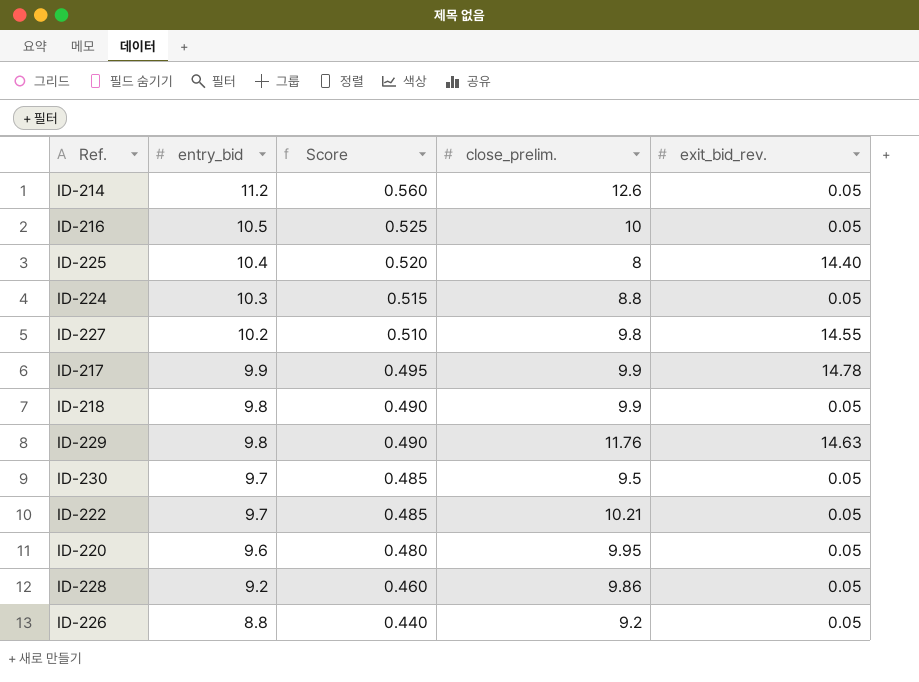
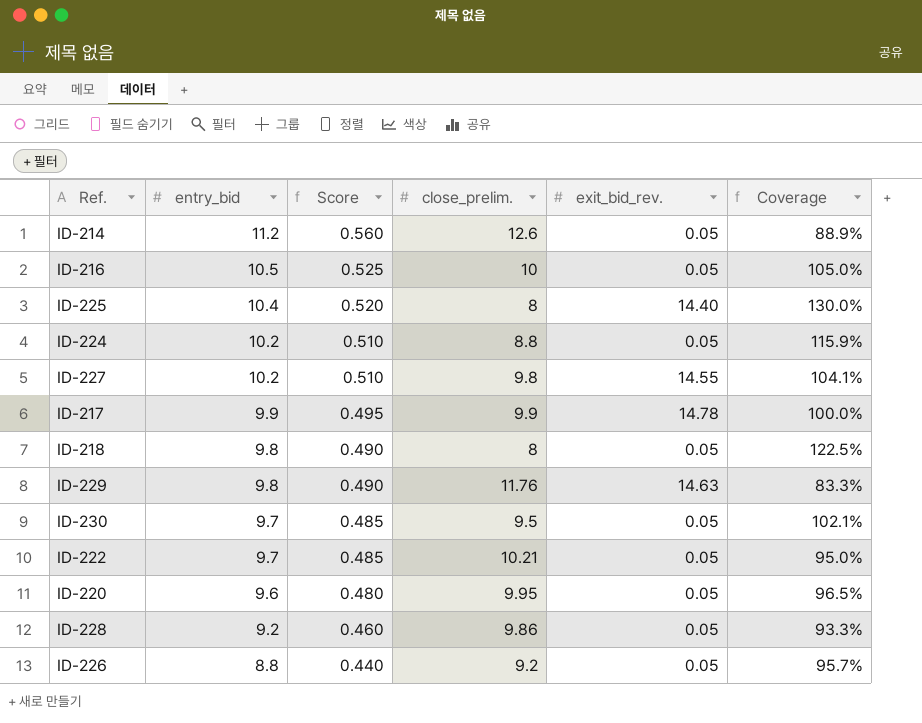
column Coverage | formula: none -> [entry_bid] / [close_prelim.]
ID-224 | entry_bid: 10.3 -> 10.2
ID-224 | Score: 0.515 -> 0.510
ID-218 | close_prelim.: 9.9 -> 8

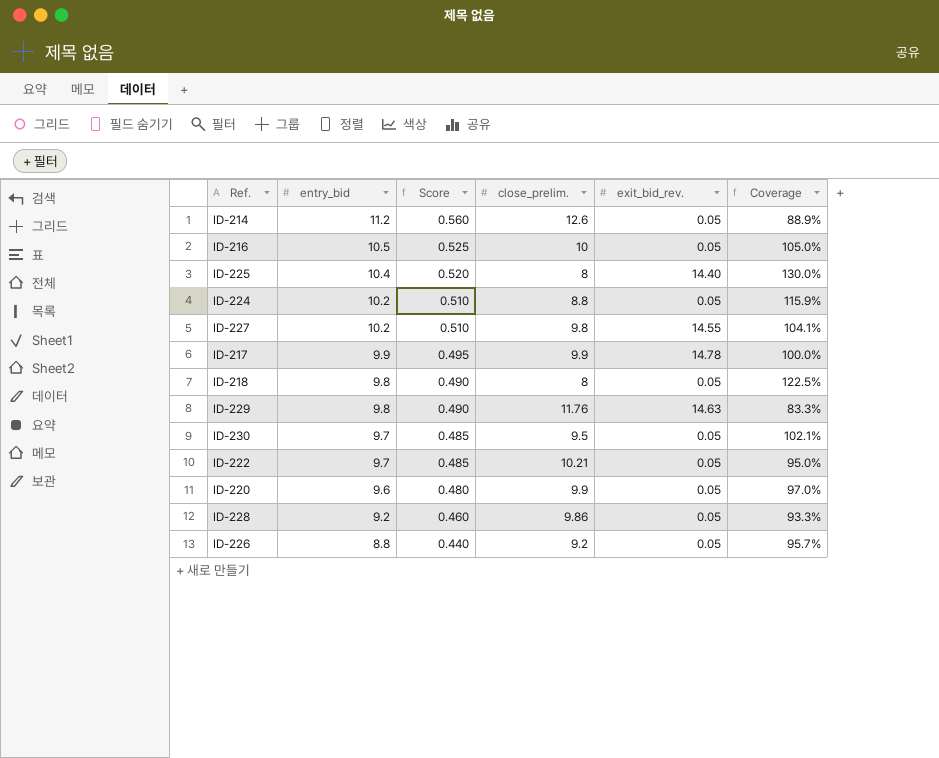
ID-220 | close_prelim.: 9.95 -> 9.9
ID-220 | Coverage: 96.5% -> 97.0%

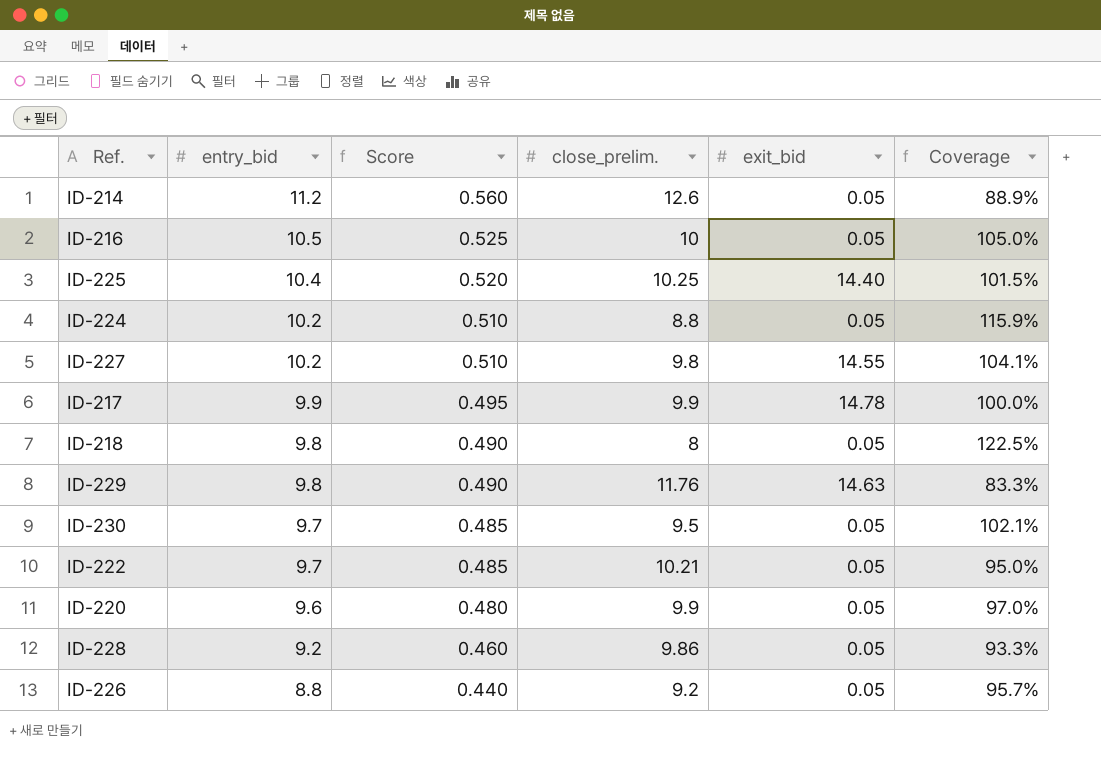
column name: exit_bid_rev. -> exit_bid
ID-225 | close_prelim.: 8 -> 10.25
ID-225 | Coverage: 130.0% -> 101.5%

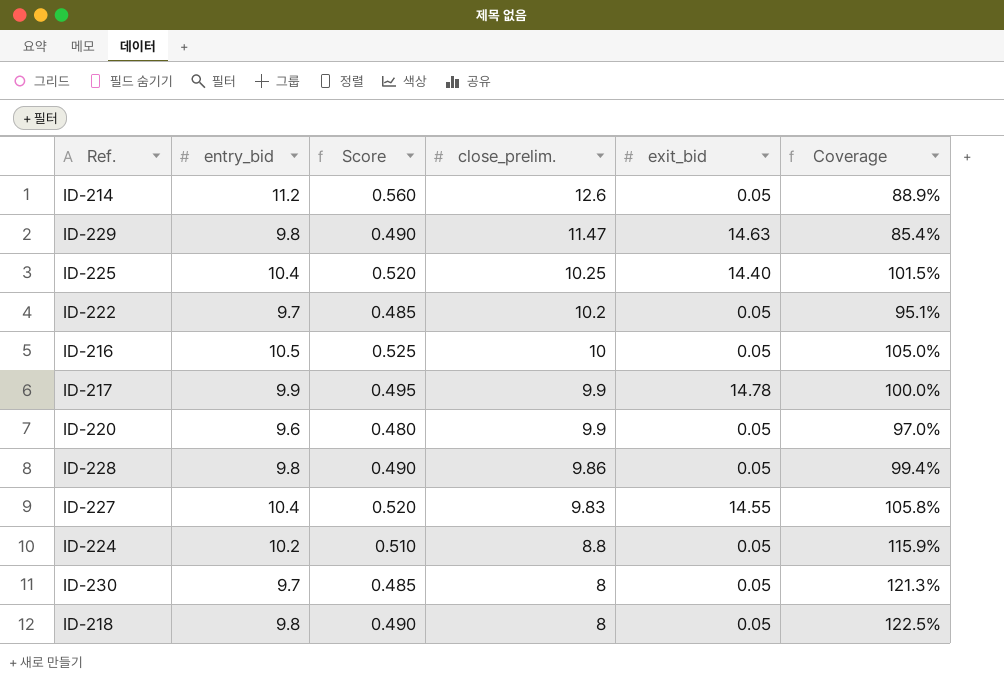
row order: entry_bid descending -> close_prelim. descending
row ID-226: 8.8 | 0.440 | 9.2 | 0.05 | 95.7% -> none
ID-229 | close_prelim.: 11.76 -> 11.47
ID-229 | Coverage: 83.3% -> 85.4%
ID-222 | close_prelim.: 10.21 -> 10.2
ID-222 | Coverage: 95.0% -> 95.1%
ID-228 | entry_bid: 9.2 -> 9.8
ID-228 | Score: 0.460 -> 0.490
ID-228 | Coverage: 93.3% -> 99.4%
ID-227 | entry_bid: 10.2 -> 10.4
ID-227 | Score: 0.510 -> 0.520
ID-227 | close_prelim.: 9.8 -> 9.83
ID-227 | Coverage: 104.1% -> 105.8%
ID-230 | close_prelim.: 9.5 -> 8
ID-230 | Coverage: 102.1% -> 121.3%

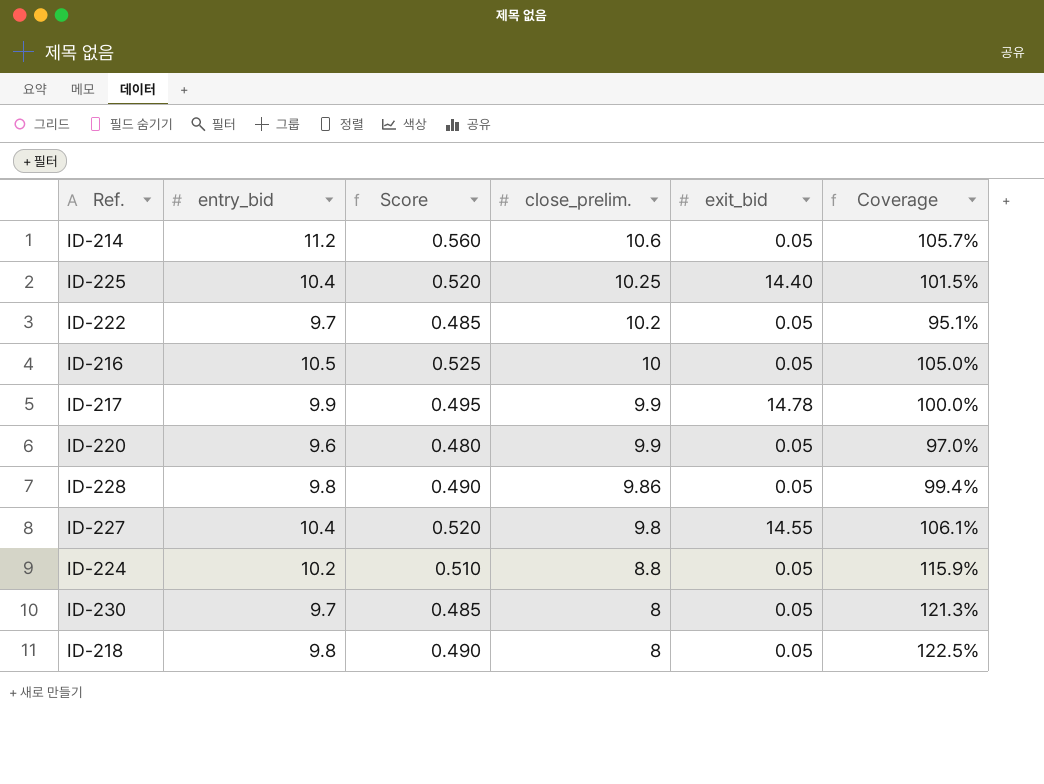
row ID-229: 9.8 | 0.490 | 11.47 | 14.63 | 85.4% -> none
ID-214 | close_prelim.: 12.6 -> 10.6
ID-214 | Coverage: 88.9% -> 105.7%
ID-227 | close_prelim.: 9.83 -> 9.8
ID-227 | Coverage: 105.8% -> 106.1%

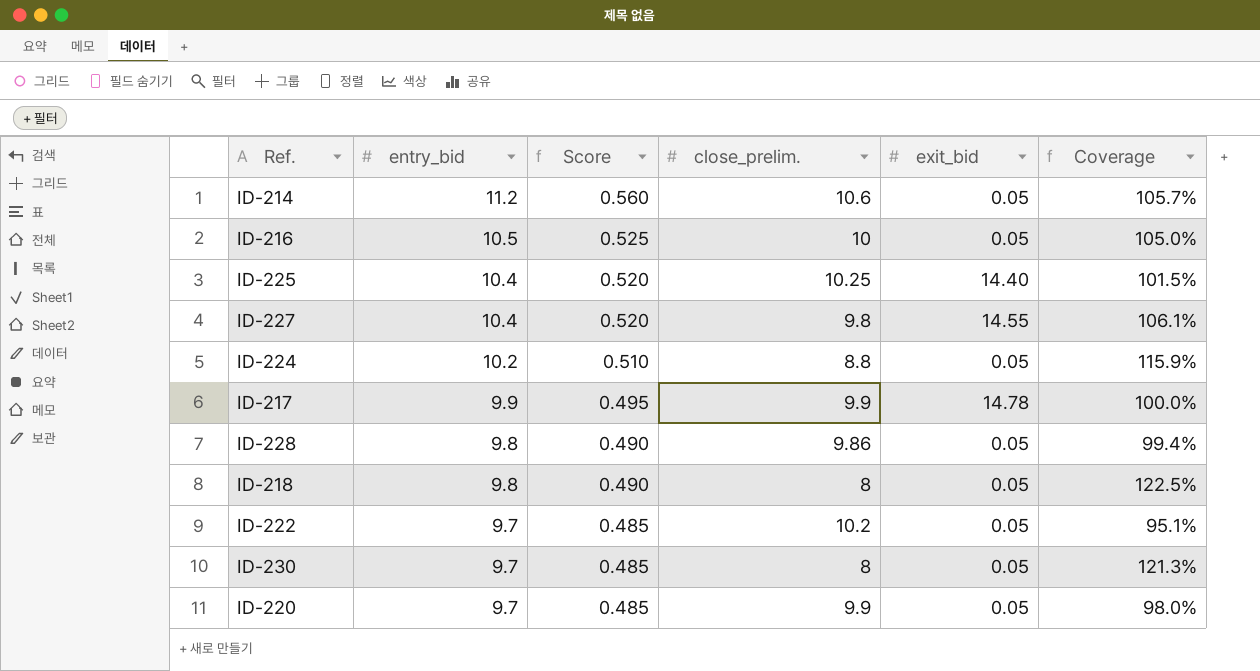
row order: close_prelim. descending -> entry_bid descending
ID-220 | entry_bid: 9.6 -> 9.7
ID-220 | Score: 0.480 -> 0.485
ID-220 | Coverage: 97.0% -> 98.0%

